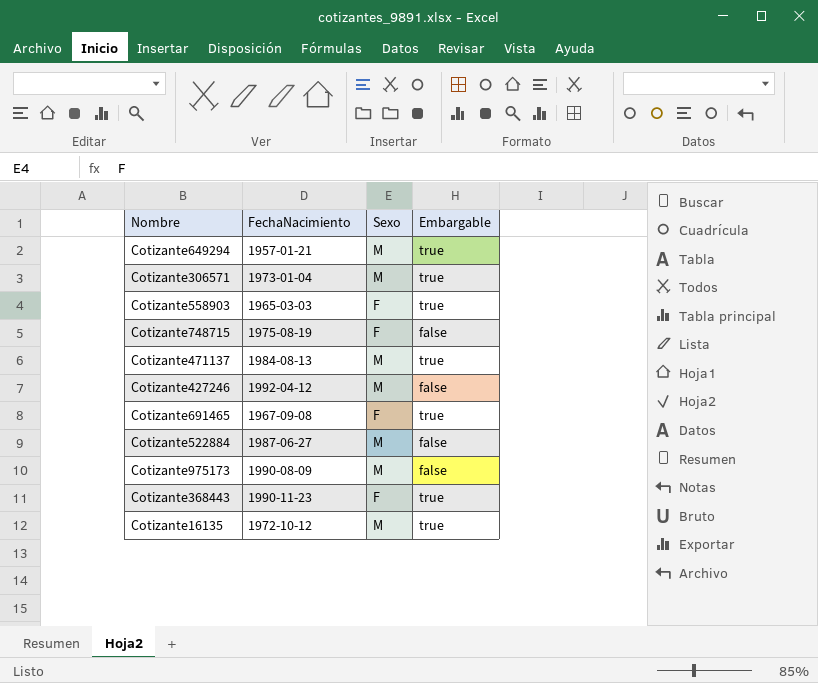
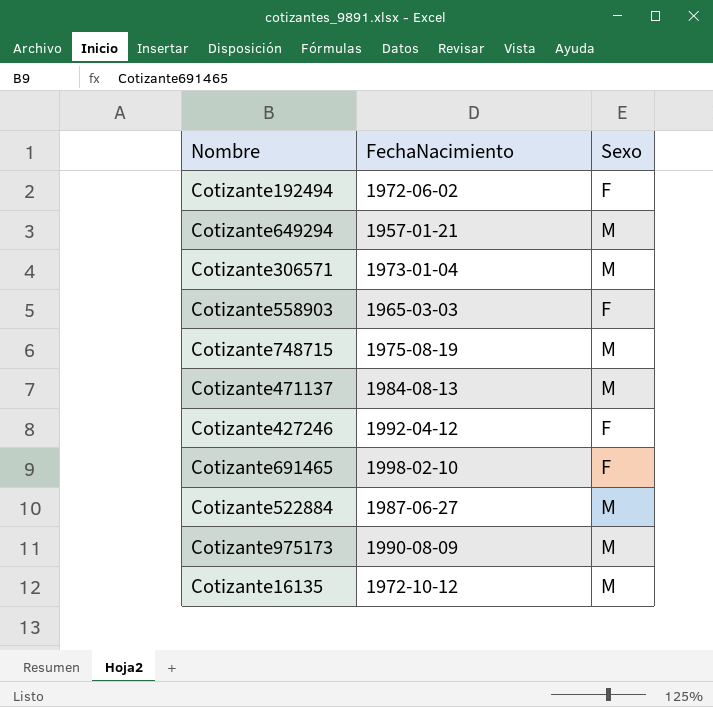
column Embargable | position: 4 -> none
row Cotizante368443: 1990-11-23 | F | true -> none
row Cotizante192494: none -> 1972-06-02 | F
Cotizante748715 | Sexo: F -> M
Cotizante427246 | Sexo: M -> F
Cotizante691465 | FechaNacimiento: 1967-09-08 -> 1998-02-10

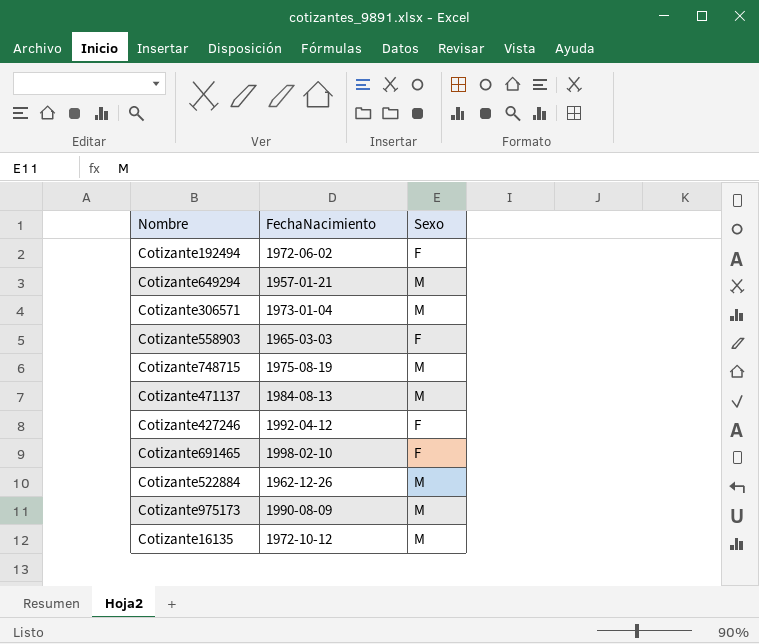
Cotizante522884 | FechaNacimiento: 1987-06-27 -> 1962-12-26

